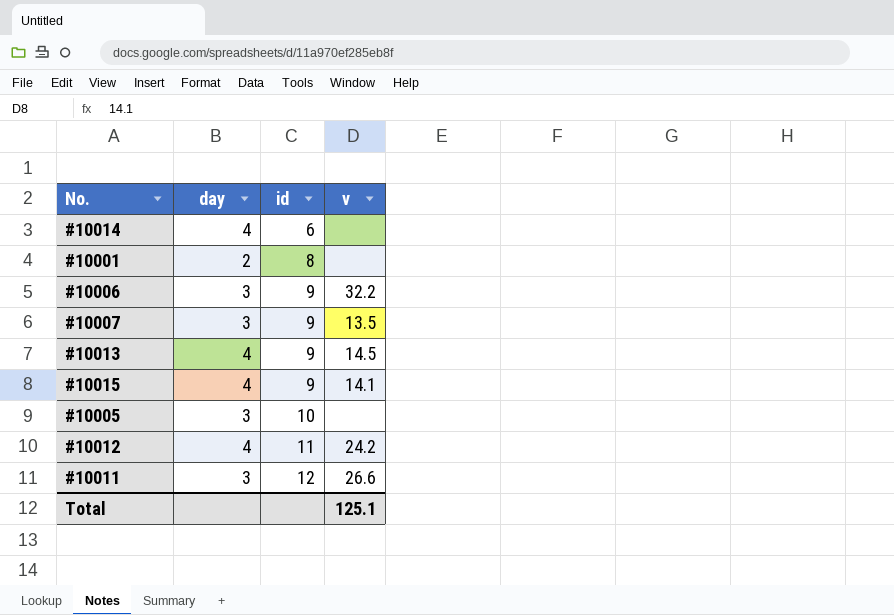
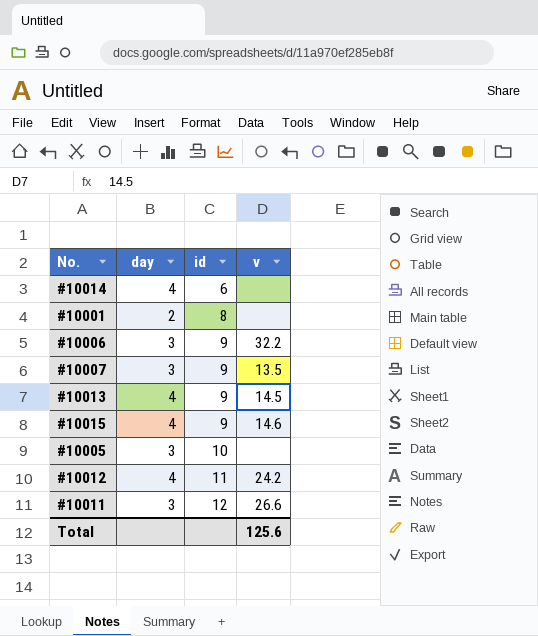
#10015 | v: 14.1 -> 14.6
Total | v: 125.1 -> 125.6

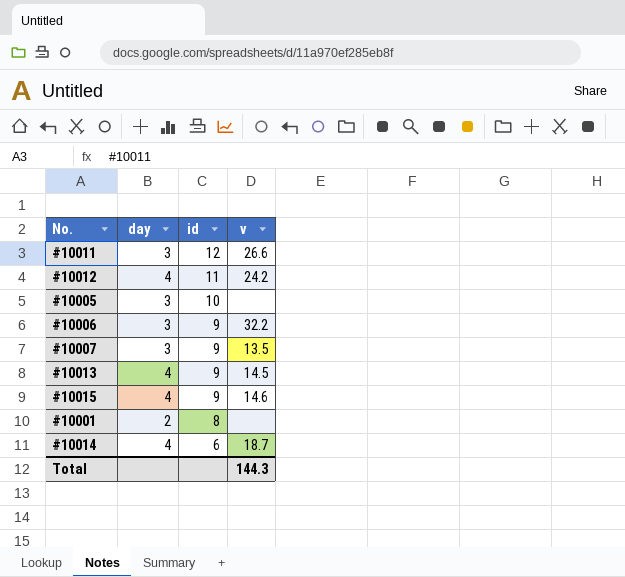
row order: id ascending -> id descending
#10014 | v: none -> 18.7
Total | v: 125.6 -> 144.3

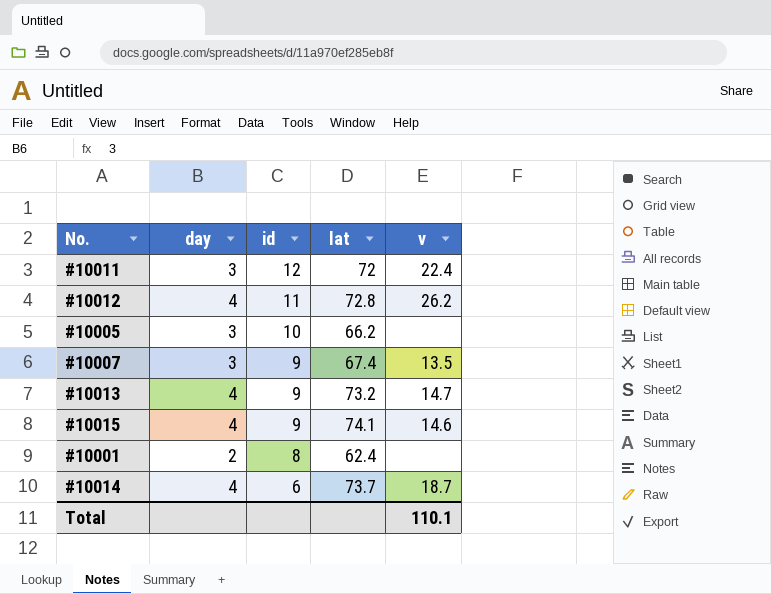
column lat | position: none -> 4
row #10006: 3 | 9 | 32.2 -> none
#10011 | v: 26.6 -> 22.4
#10012 | v: 24.2 -> 26.2
#10013 | v: 14.5 -> 14.7
Total | v: 144.3 -> 110.1

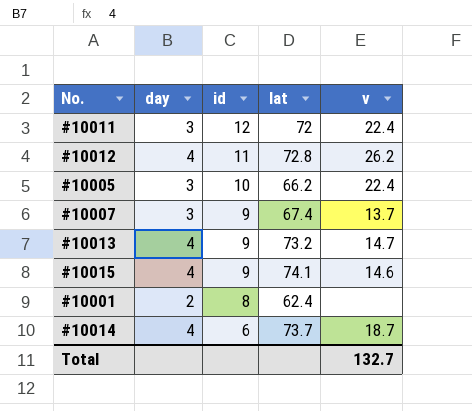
#10005 | v: none -> 22.4
#10007 | v: 13.5 -> 13.7
Total | v: 110.1 -> 132.7

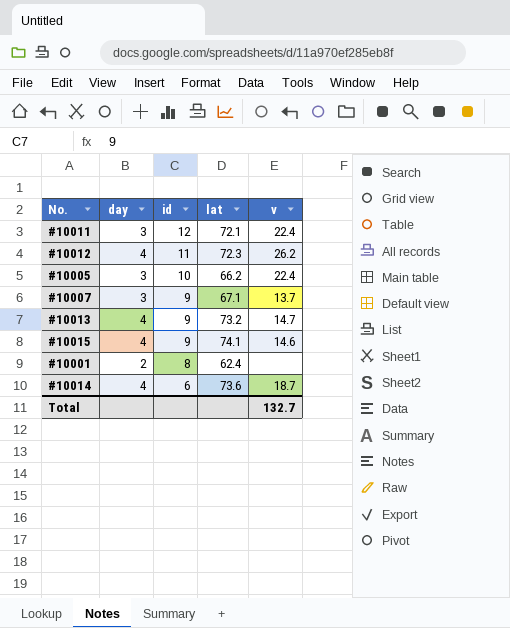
#10011 | lat: 72 -> 72.1
#10012 | lat: 72.8 -> 72.3
#10007 | lat: 67.4 -> 67.1
#10014 | lat: 73.7 -> 73.6

